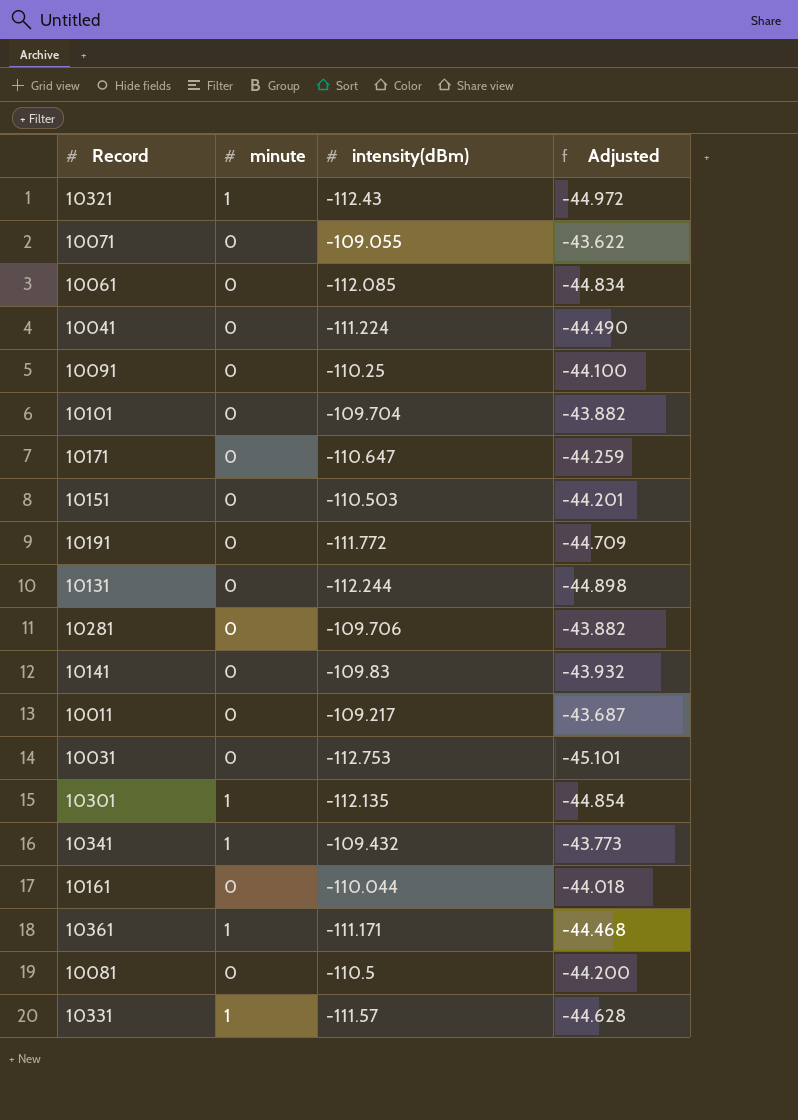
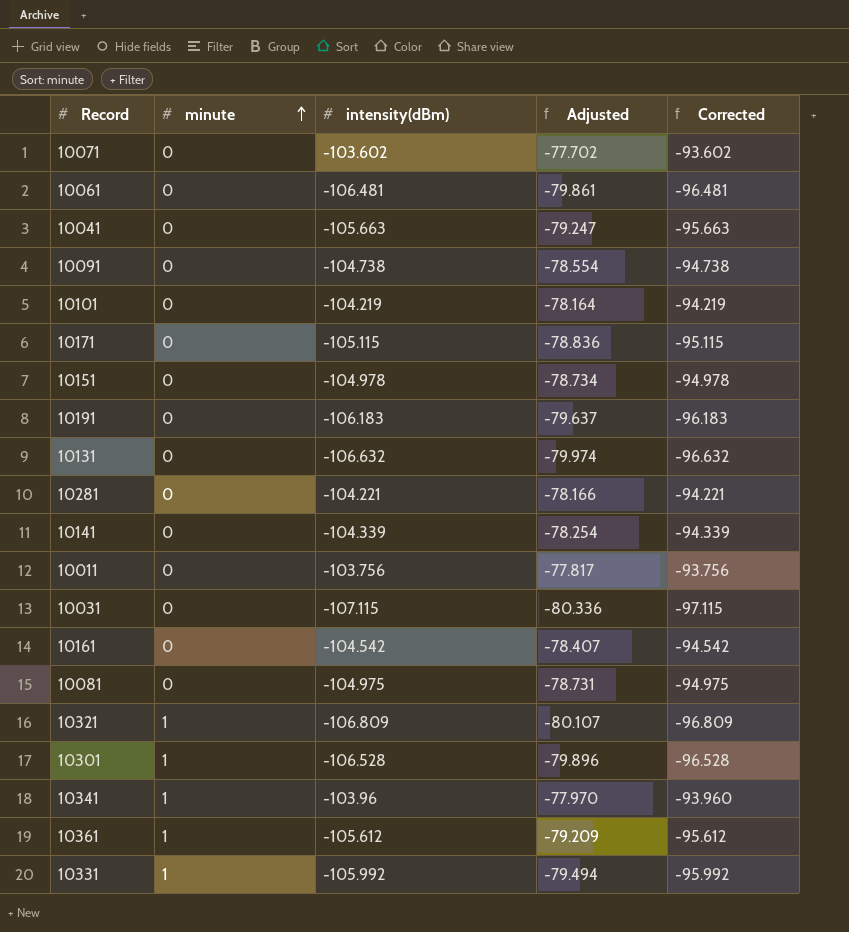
row order: none -> minute ascending
column Adjusted | formula: [intensity(dBm)] * 0.4 -> [intensity(dBm)] * 0.75
column Corrected | formula: none -> [intensity(dBm)] + 10
10071 | intensity(dBm): -109.055 -> -103.602
10061 | intensity(dBm): -112.085 -> -106.481
10041 | intensity(dBm): -111.224 -> -105.663
10091 | intensity(dBm): -110.25 -> -104.738
10101 | intensity(dBm): -109.704 -> -104.219
10171 | intensity(dBm): -110.647 -> -105.115
10151 | intensity(dBm): -110.503 -> -104.978
10191 | intensity(dBm): -111.772 -> -106.183
10131 | intensity(dBm): -112.244 -> -106.632
10281 | intensity(dBm): -109.706 -> -104.221
10141 | intensity(dBm): -109.83 -> -104.339
10011 | intensity(dBm): -109.217 -> -103.756
10031 | intensity(dBm): -112.753 -> -107.115
10161 | intensity(dBm): -110.044 -> -104.542
10081 | intensity(dBm): -110.5 -> -104.975
10321 | intensity(dBm): -112.43 -> -106.809
10301 | intensity(dBm): -112.135 -> -106.528
10341 | intensity(dBm): -109.432 -> -103.96
10361 | intensity(dBm): -111.171 -> -105.612
10331 | intensity(dBm): -111.57 -> -105.992

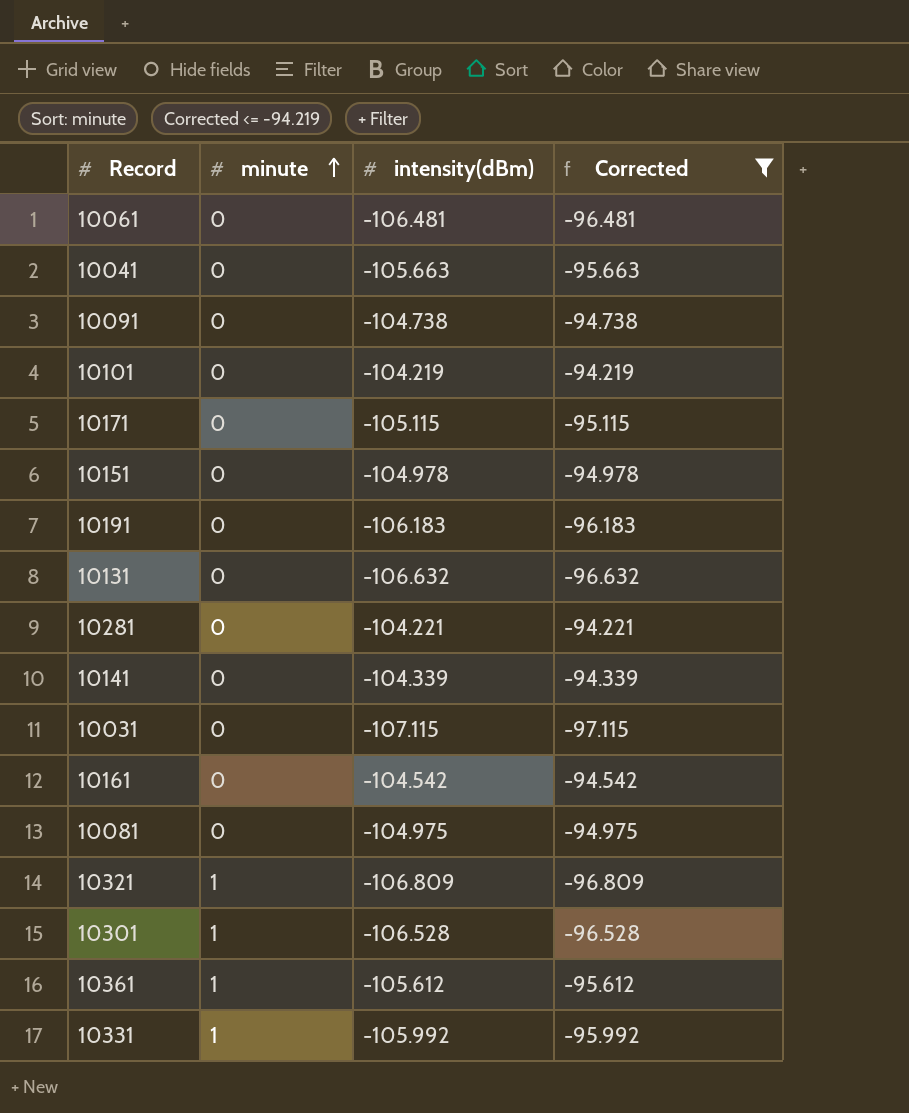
filter: none -> Corrected <= -94.219
column Adjusted | formula: [intensity(dBm)] * 0.75 -> none

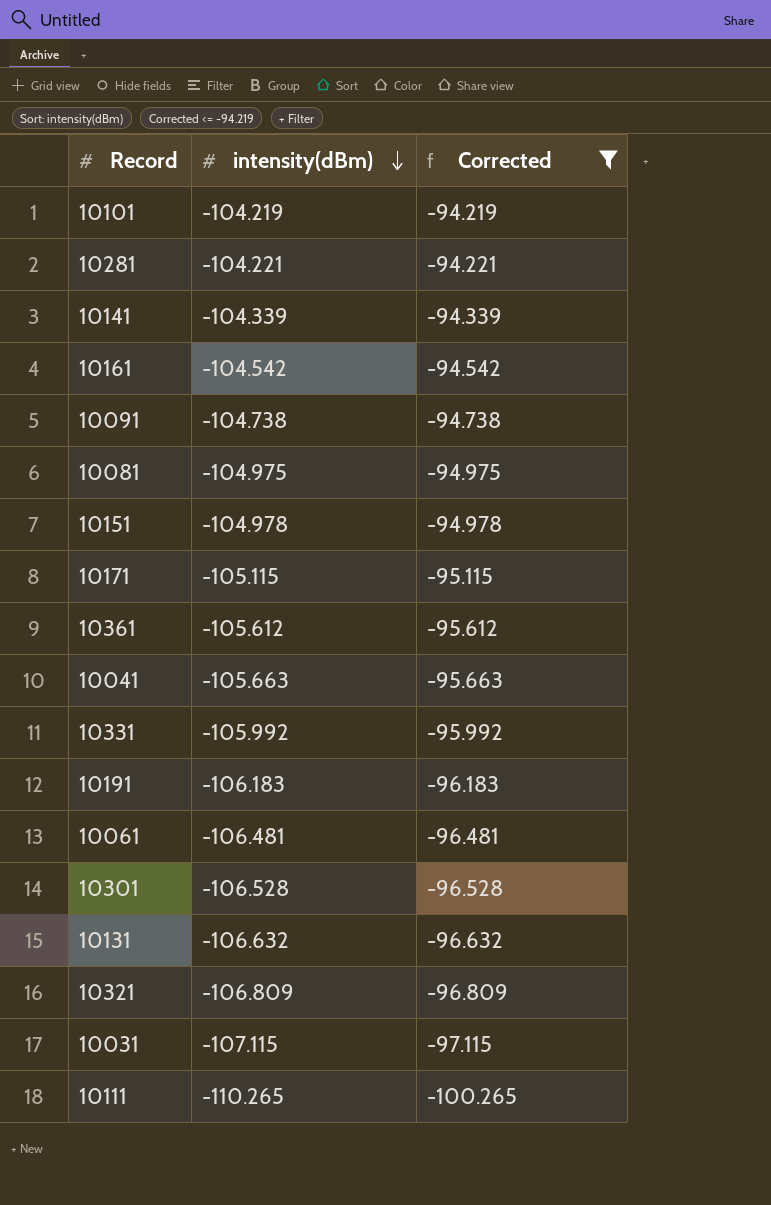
row order: minute ascending -> intensity(dBm) descending
column minute | position: 2 -> none
row 10111: none -> -110.265 | -100.265

